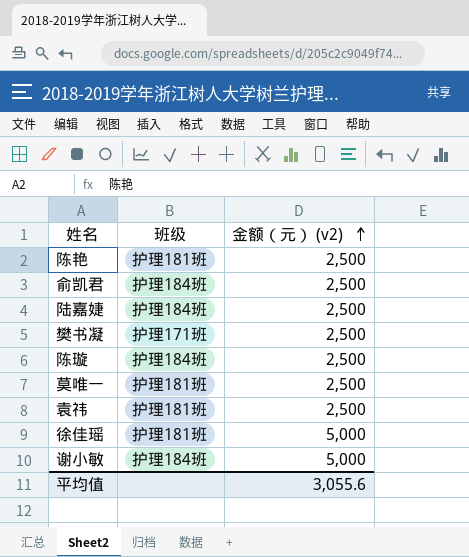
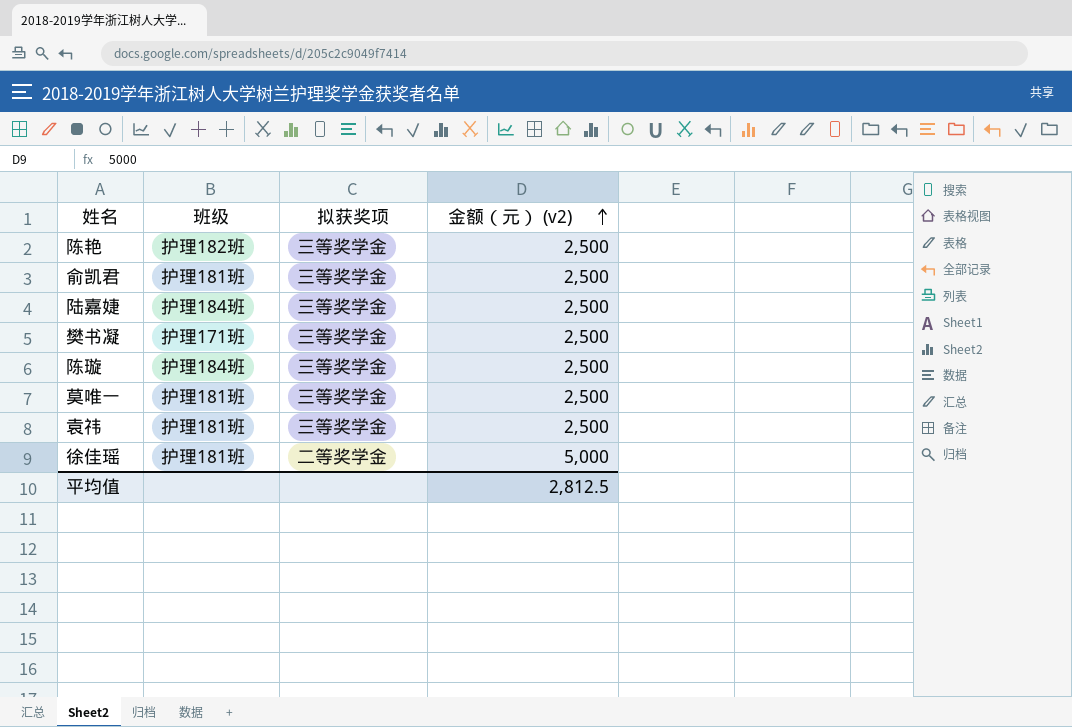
column 拟获奖项 | position: none -> 3
row 谢小敏: 护理184班 | 5,000 -> none
陈艳 | 班级: 护理181班 -> 护理182班
俞凯君 | 班级: 护理184班 -> 护理181班
平均值 | 金额（元） (v2): 3,055.6 -> 2,812.5

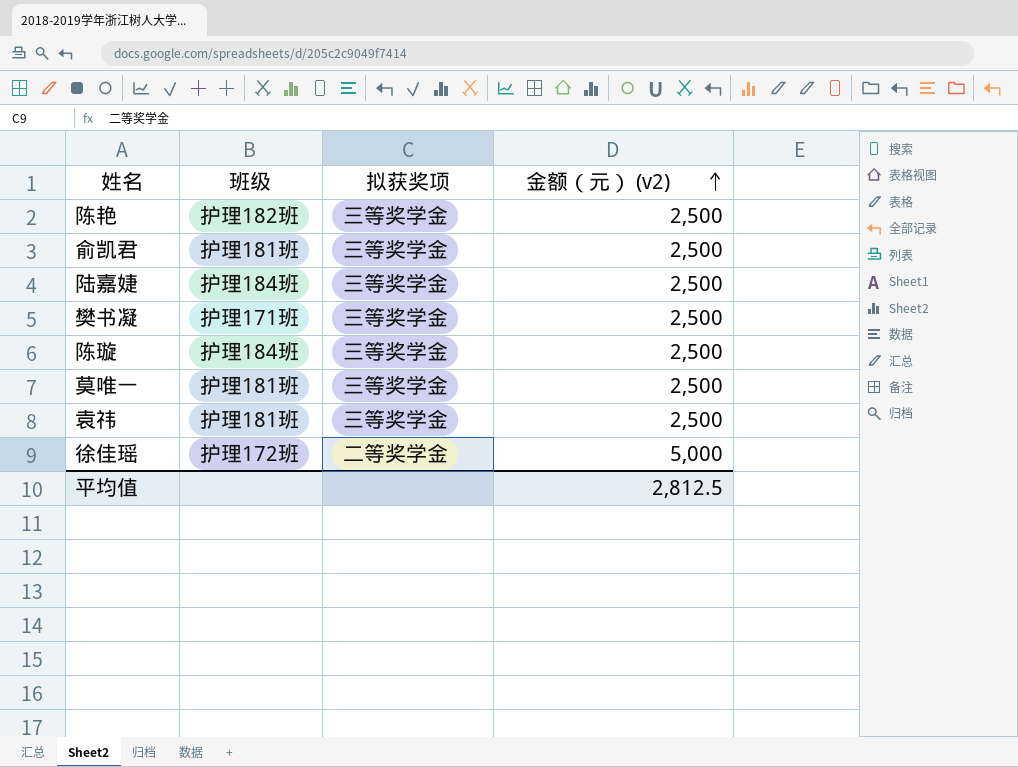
徐佳瑶 | 班级: 护理181班 -> 护理172班

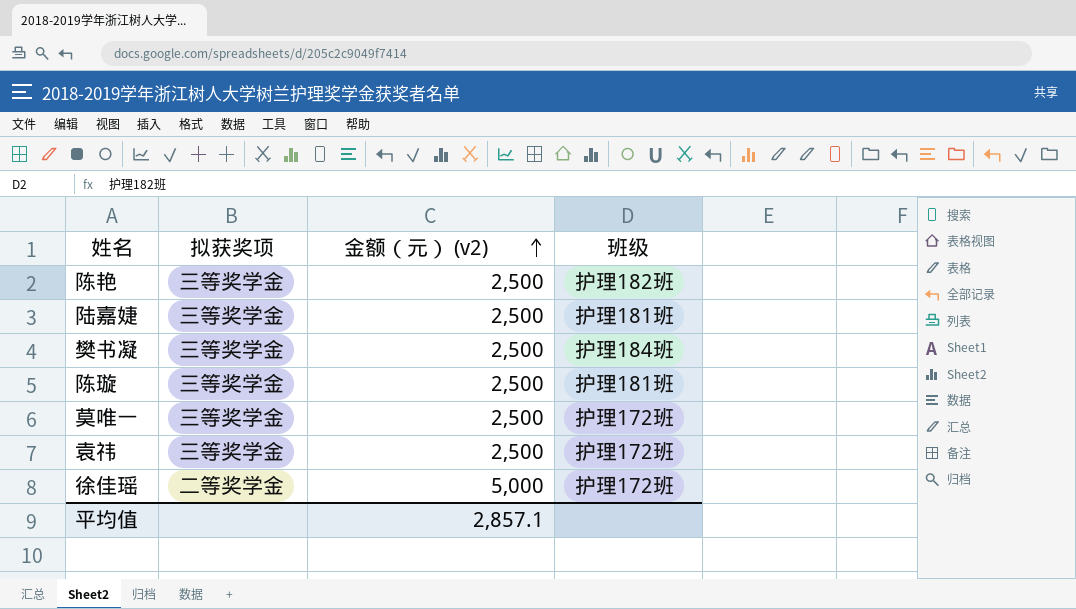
column 班级 | position: 2 -> 4
row 俞凯君: 护理181班 | 三等奖学金 | 2,500 -> none
陆嘉婕 | 班级: 护理184班 -> 护理181班
樊书凝 | 班级: 护理171班 -> 护理184班
陈璇 | 班级: 护理184班 -> 护理181班
莫唯一 | 班级: 护理181班 -> 护理172班
袁祎 | 班级: 护理181班 -> 护理172班
平均值 | 金额（元） (v2): 2,812.5 -> 2,857.1

